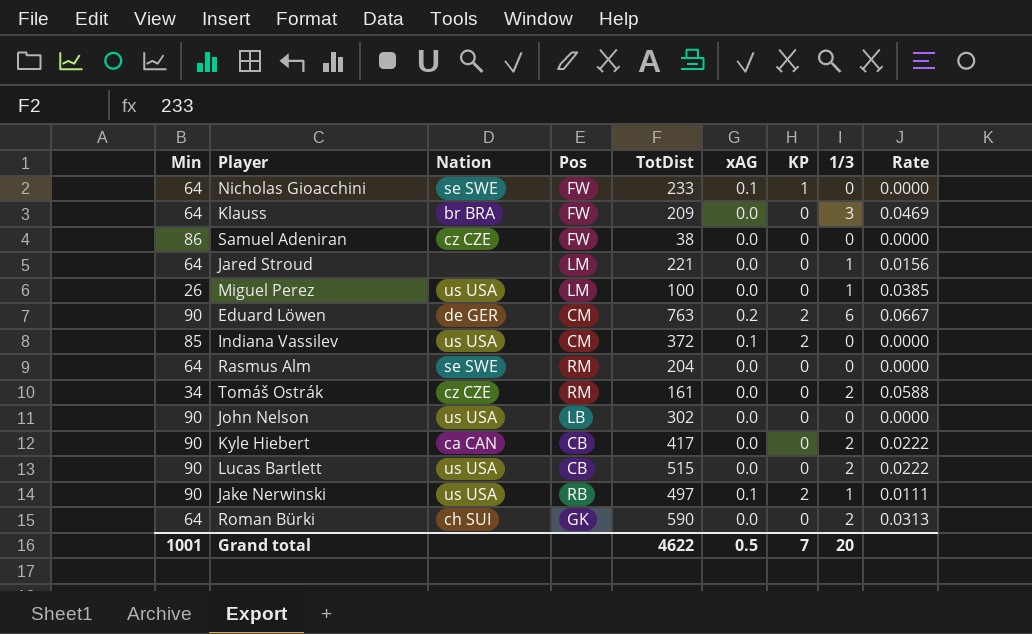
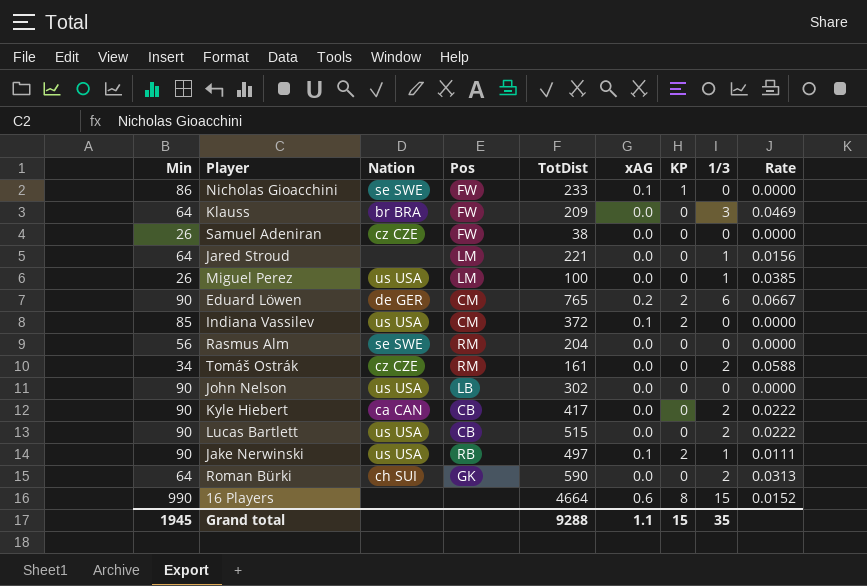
Nicholas Gioacchini | Min: 64 -> 86
Samuel Adeniran | Min: 86 -> 26
Eduard Löwen | TotDist: 763 -> 765
Rasmus Alm | Min: 64 -> 56
row 16 Players: none -> 990 | none | none | 4664 | 0.6 | 8 | 15 | 0.0152
Grand total | Min: 1001 -> 1945
Grand total | TotDist: 4622 -> 9288
Grand total | xAG: 0.5 -> 1.1
Grand total | KP: 7 -> 15
Grand total | 1/3: 20 -> 35

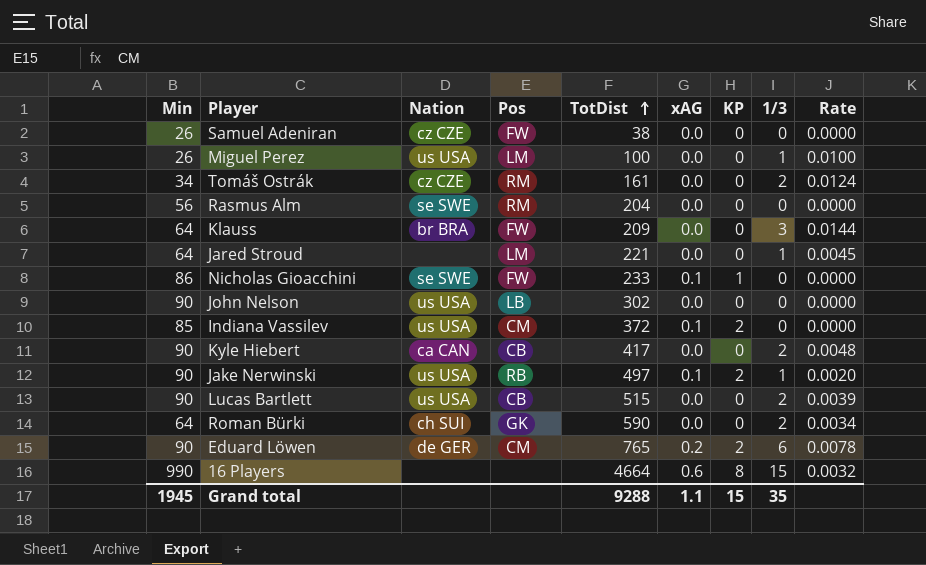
row order: none -> TotDist ascending
column Rate | formula: [1/3] / [Min] -> [1/3] / [TotDist]

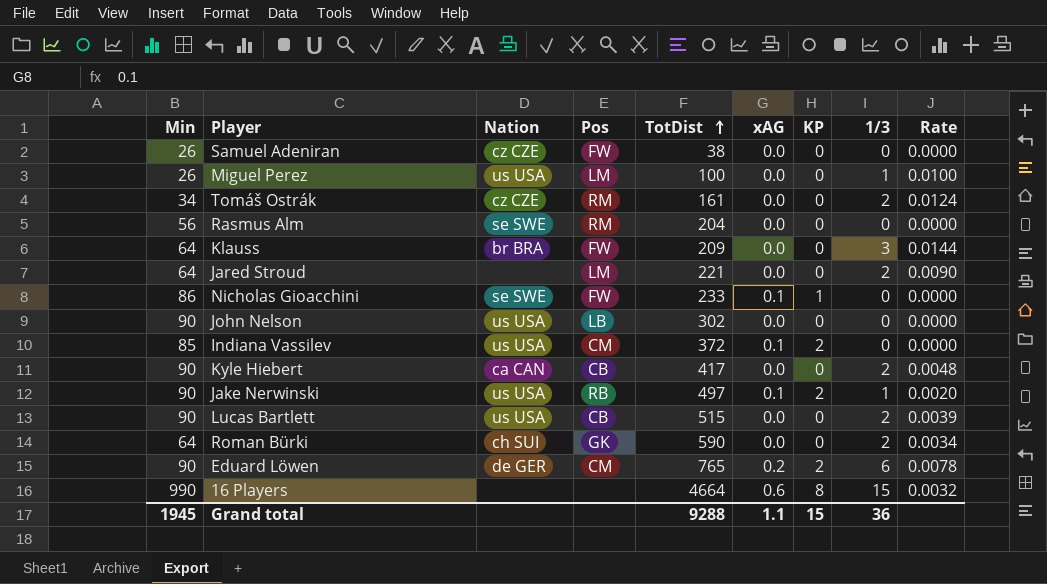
Jared Stroud | 1/3: 1 -> 2
Jared Stroud | Rate: 0.0045 -> 0.0090
Grand total | 1/3: 35 -> 36

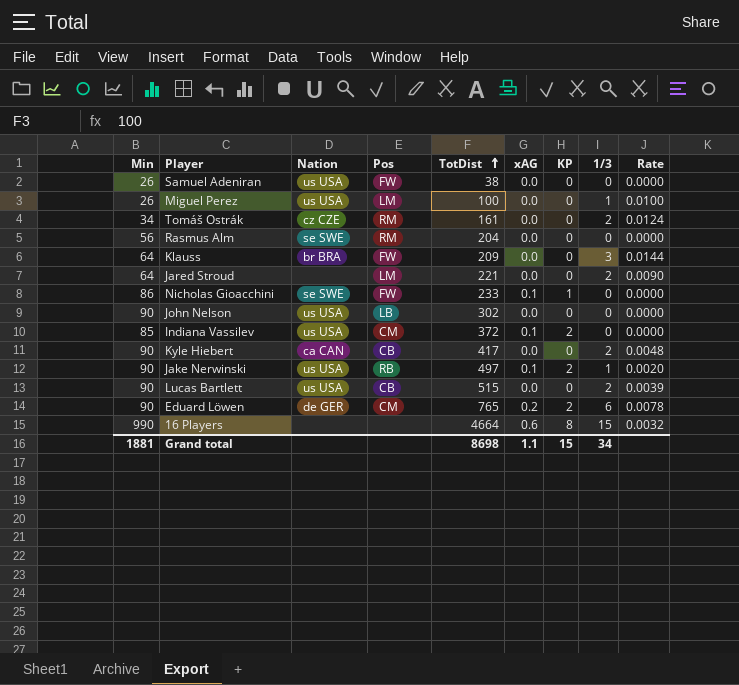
row Roman Bürki: 64 | ch SUI | GK | 590 | 0.0 | 0 | 2 | 0.0034 -> none
Samuel Adeniran | Nation: cz CZE -> us USA
Grand total | Min: 1945 -> 1881
Grand total | TotDist: 9288 -> 8698
Grand total | 1/3: 36 -> 34

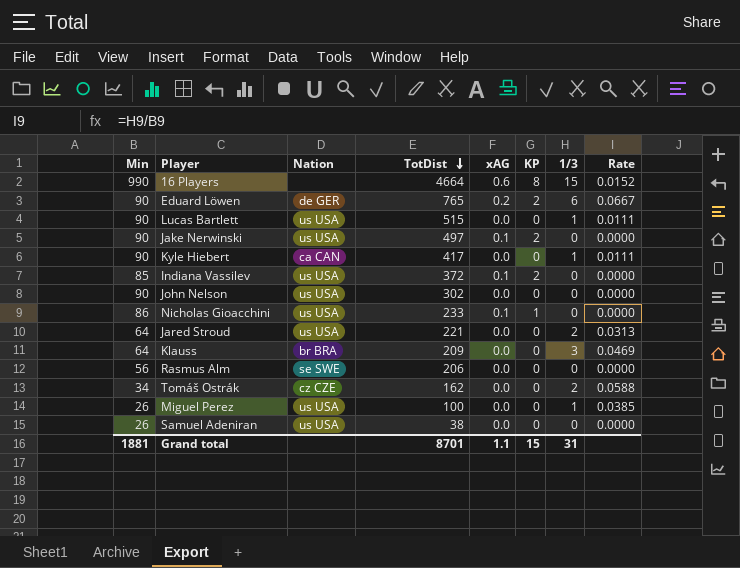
row order: TotDist ascending -> TotDist descending
column Pos | position: 4 -> none
column Rate | formula: [1/3] / [TotDist] -> [1/3] / [Min]
Lucas Bartlett | 1/3: 2 -> 1
Jake Nerwinski | 1/3: 1 -> 0
Kyle Hiebert | 1/3: 2 -> 1
Nicholas Gioacchini | Nation: se SWE -> us USA
Jared Stroud | Nation: none -> us USA
Rasmus Alm | TotDist: 204 -> 206
Tomáš Ostrák | TotDist: 161 -> 162
Grand total | TotDist: 8698 -> 8701
Grand total | 1/3: 34 -> 31

